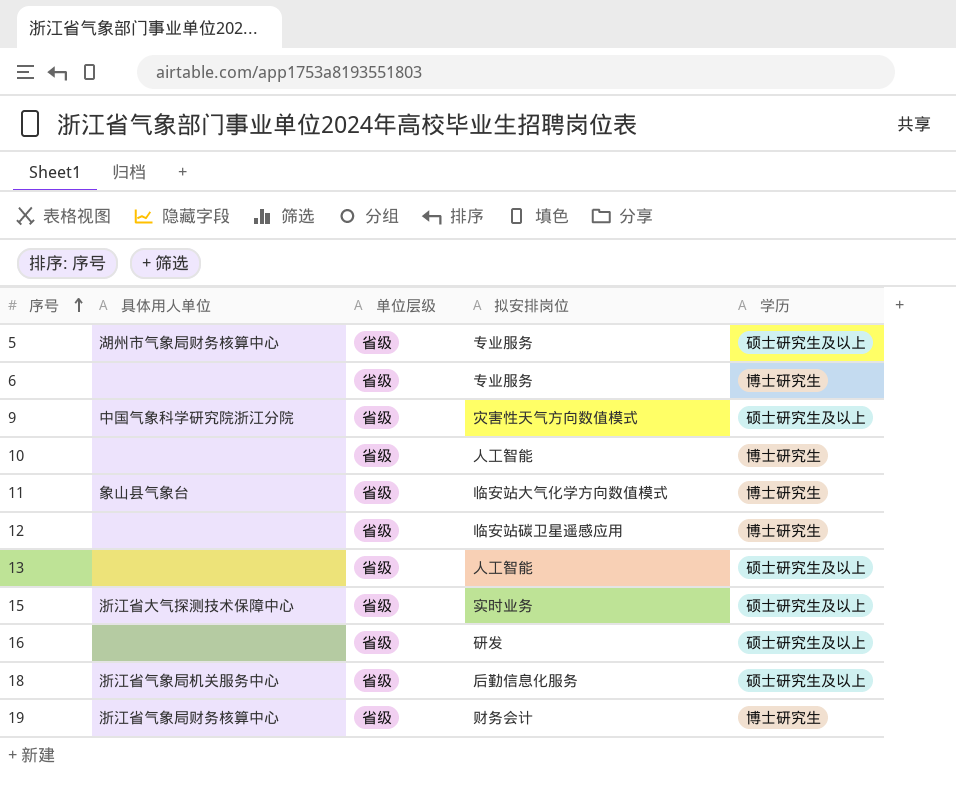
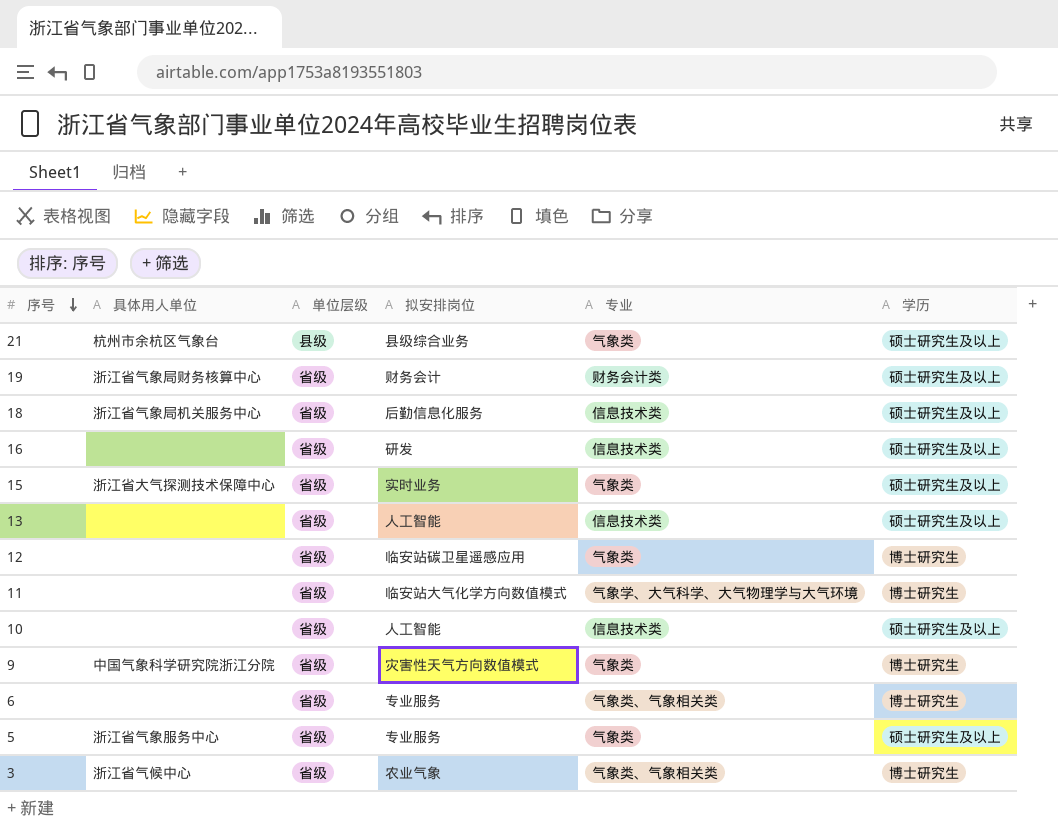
row order: 序号 ascending -> 序号 descending
column 专业 | position: none -> 5
row 21: none -> 杭州市余杭区气象台 | 县级 | 县级综合业务 | 气象类 | 硕士研究生及以上
19 | 学历: 博士研究生 -> 硕士研究生及以上
11 | 具体用人单位: 象山县气象台 -> none
10 | 学历: 博士研究生 -> 硕士研究生及以上
9 | 学历: 硕士研究生及以上 -> 博士研究生
5 | 具体用人单位: 湖州市气象局财务核算中心 -> 浙江省气象服务中心
row 3: none -> 浙江省气候中心 | 省级 | 农业气象 | 气象类、气象相关类 | 博士研究生

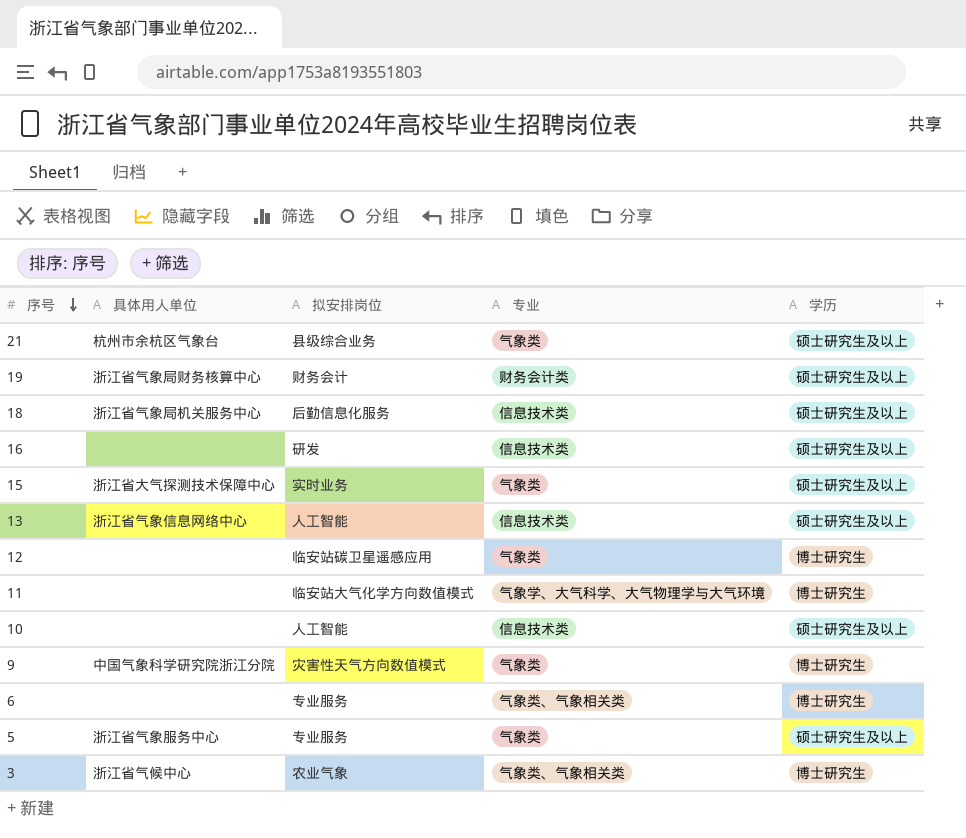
column 单位层级 | position: 3 -> none
13 | 具体用人单位: none -> 浙江省气象信息网络中心

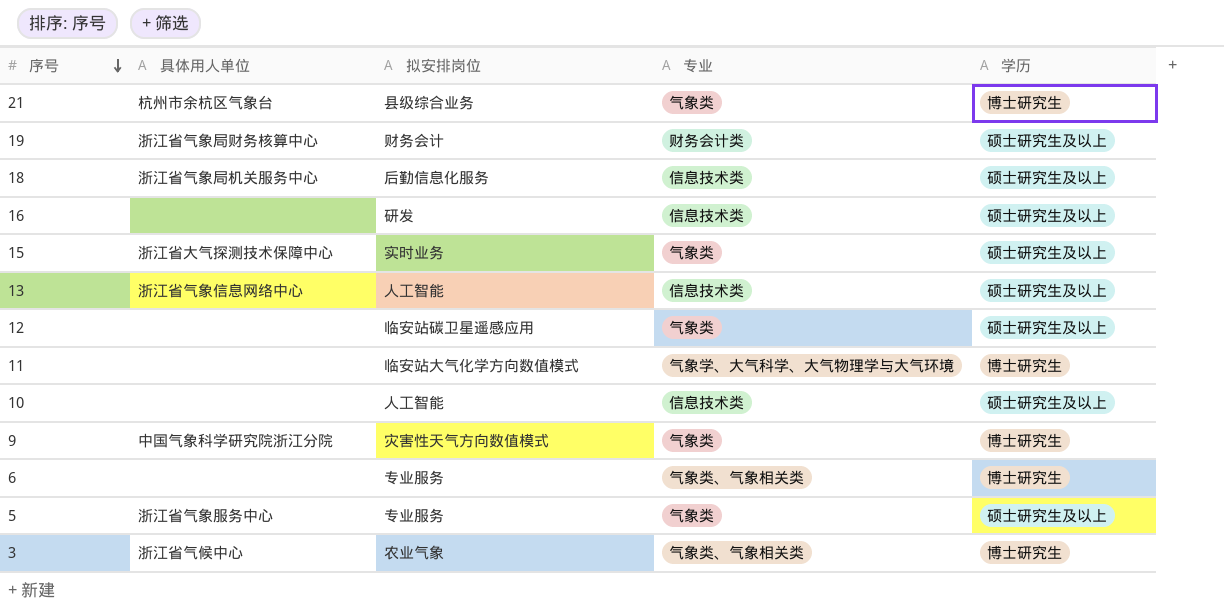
21 | 学历: 硕士研究生及以上 -> 博士研究生
12 | 学历: 博士研究生 -> 硕士研究生及以上

